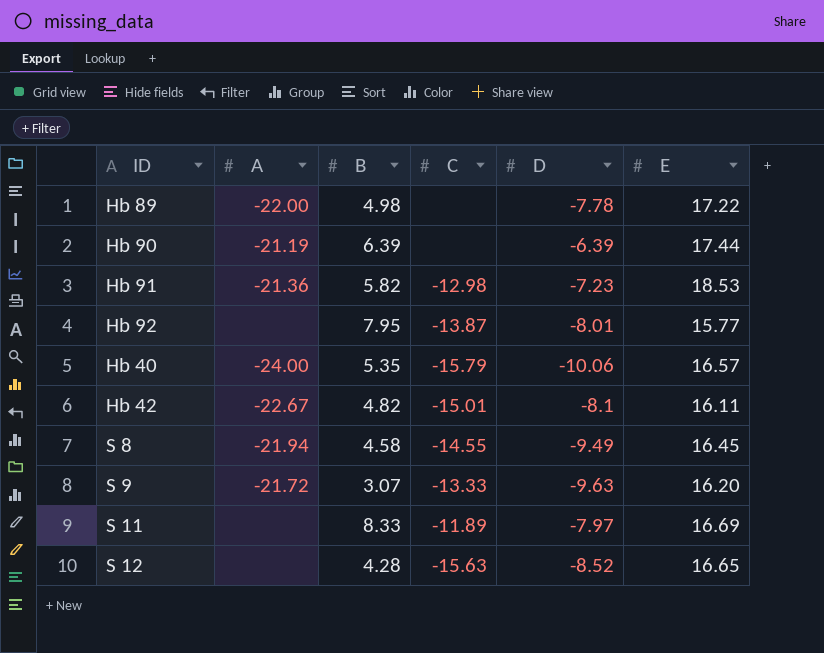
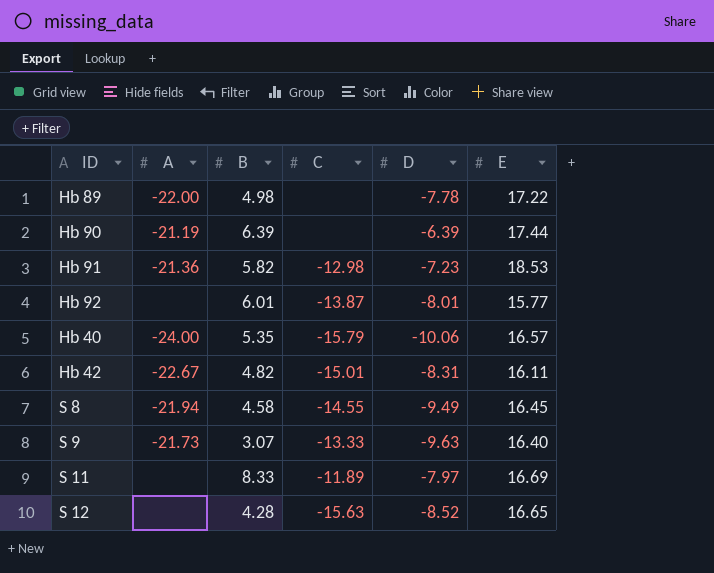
Hb 92 | B: 7.95 -> 6.01
Hb 42 | D: -8.1 -> -8.31
S 9 | A: -21.72 -> -21.73
S 9 | E: 16.20 -> 16.40

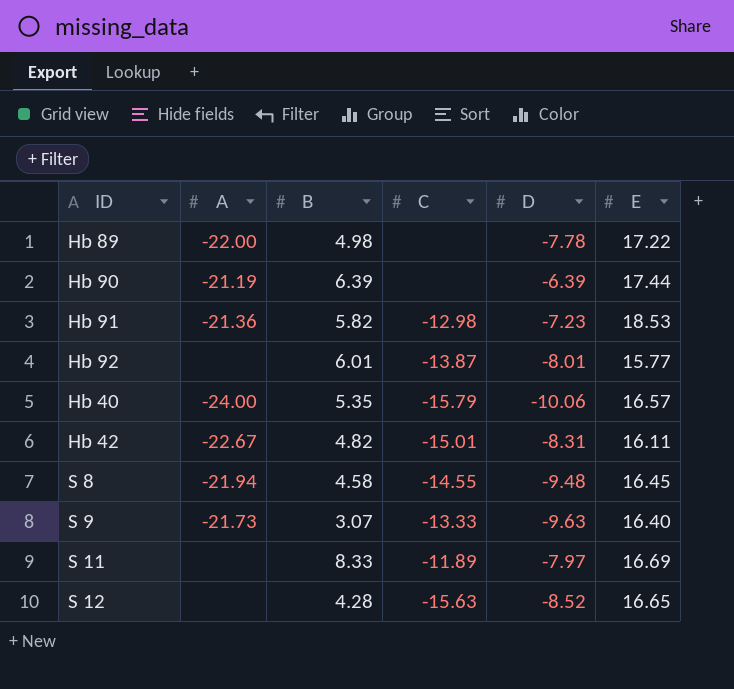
S 8 | D: -9.49 -> -9.48

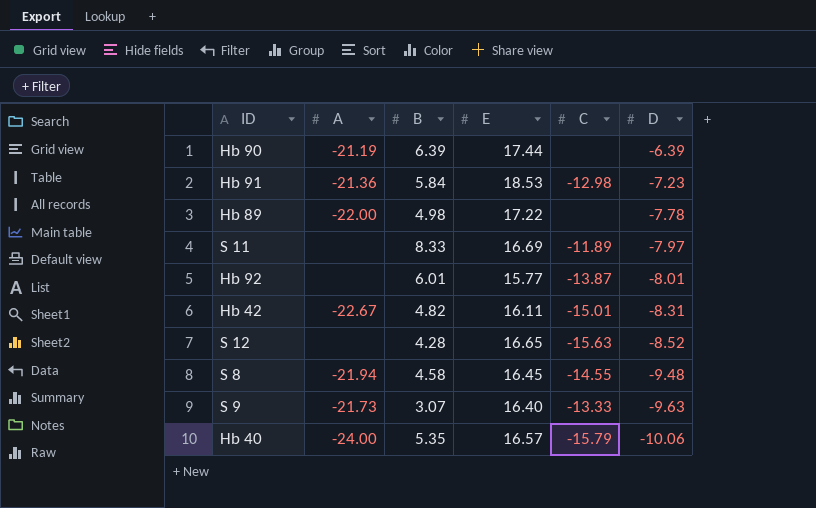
row order: none -> D descending
column E | position: 6 -> 4
Hb 91 | B: 5.82 -> 5.84

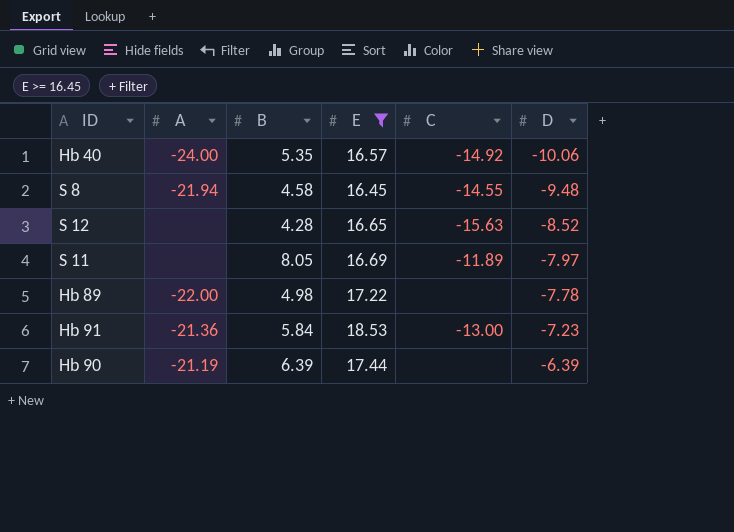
filter: none -> E >= 16.45
row order: D descending -> D ascending
Hb 40 | C: -15.79 -> -14.92
S 11 | B: 8.33 -> 8.05
Hb 91 | C: -12.98 -> -13.00

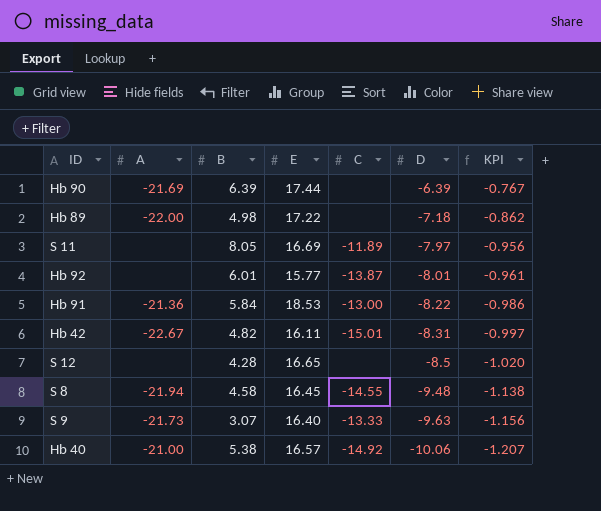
filter: E >= 16.45 -> none
row order: D ascending -> D descending
column KPI | formula: none -> [D] * 0.12
Hb 90 | A: -21.19 -> -21.69
Hb 89 | D: -7.78 -> -7.18
Hb 91 | D: -7.23 -> -8.22
S 12 | C: -15.63 -> none
S 12 | D: -8.52 -> -8.5
Hb 40 | A: -24.00 -> -21.00
Hb 40 | B: 5.35 -> 5.38

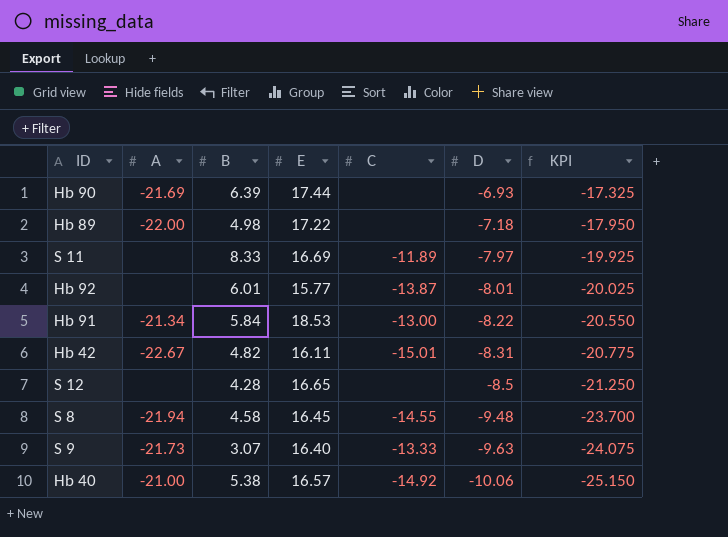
column KPI | formula: [D] * 0.12 -> [D] * 2.5
Hb 90 | D: -6.39 -> -6.93
S 11 | B: 8.05 -> 8.33
Hb 91 | A: -21.36 -> -21.34

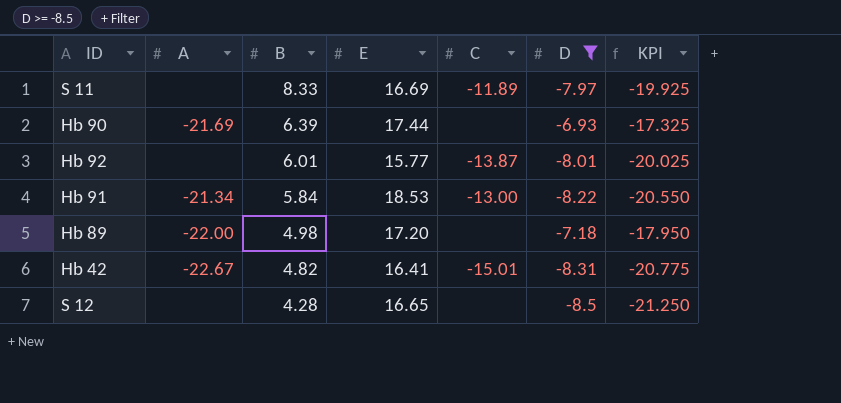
filter: none -> D >= -8.5
row order: D descending -> B descending
Hb 89 | E: 17.22 -> 17.20
Hb 42 | E: 16.11 -> 16.41

